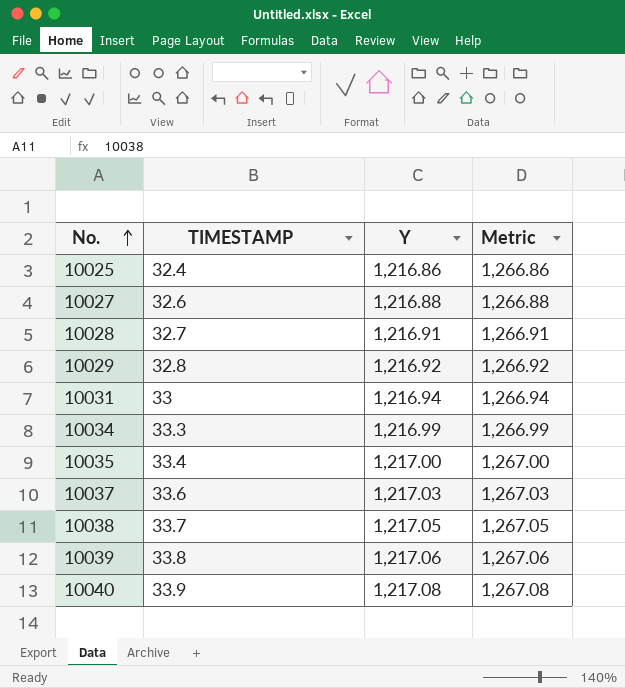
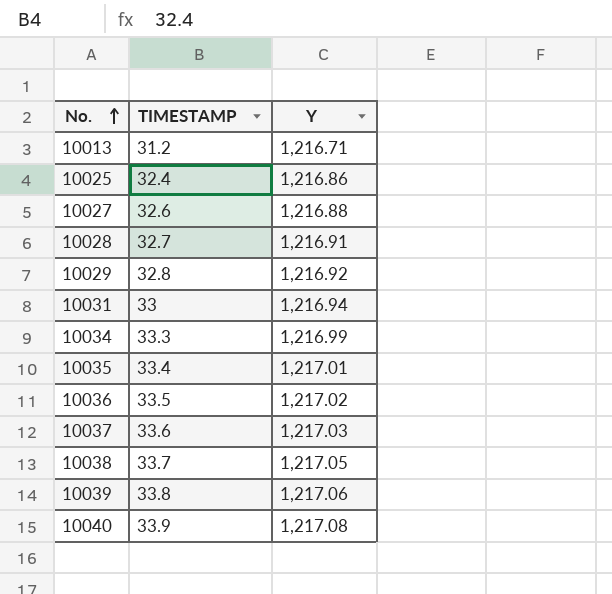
column Metric | formula: [Y] + 50 -> none
row 10013: none -> 31.2 | 1,216.71
10035 | Y: 1,217.00 -> 1,217.01
row 10036: none -> 33.5 | 1,217.02

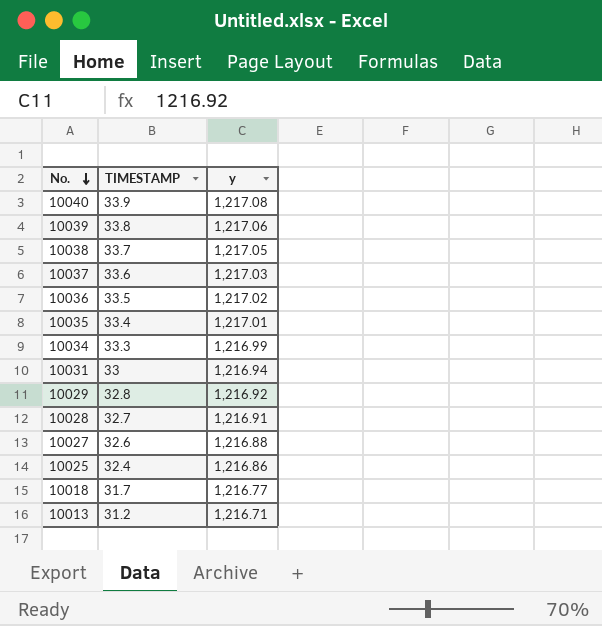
row order: No. ascending -> No. descending
column name: Y -> y
row 10018: none -> 31.7 | 1,216.77

